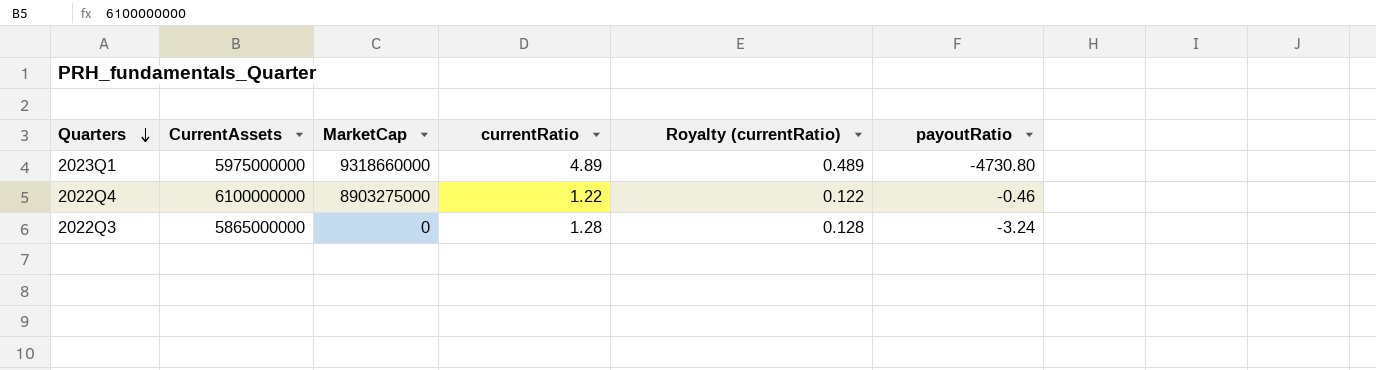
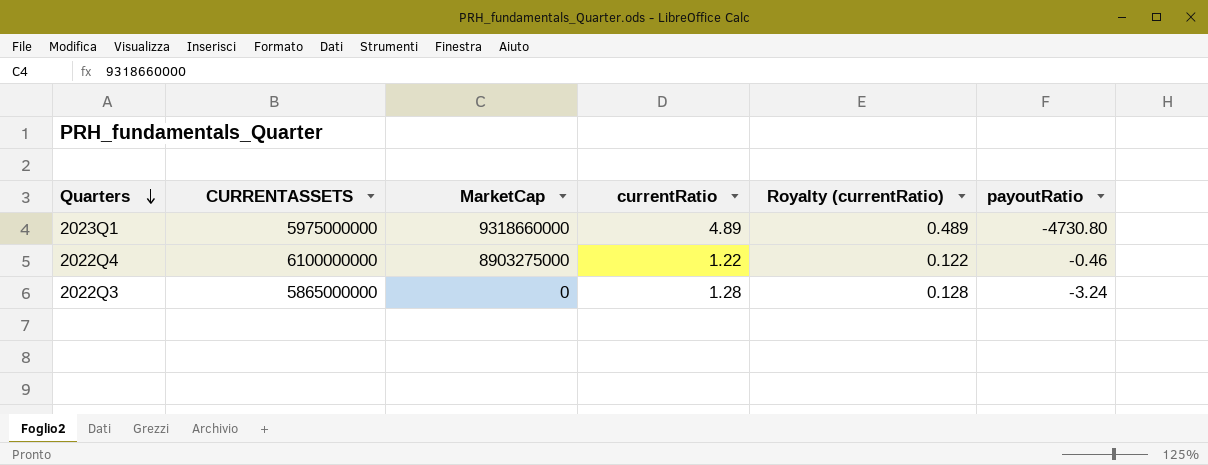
column name: CurrentAssets -> CURRENTASSETS

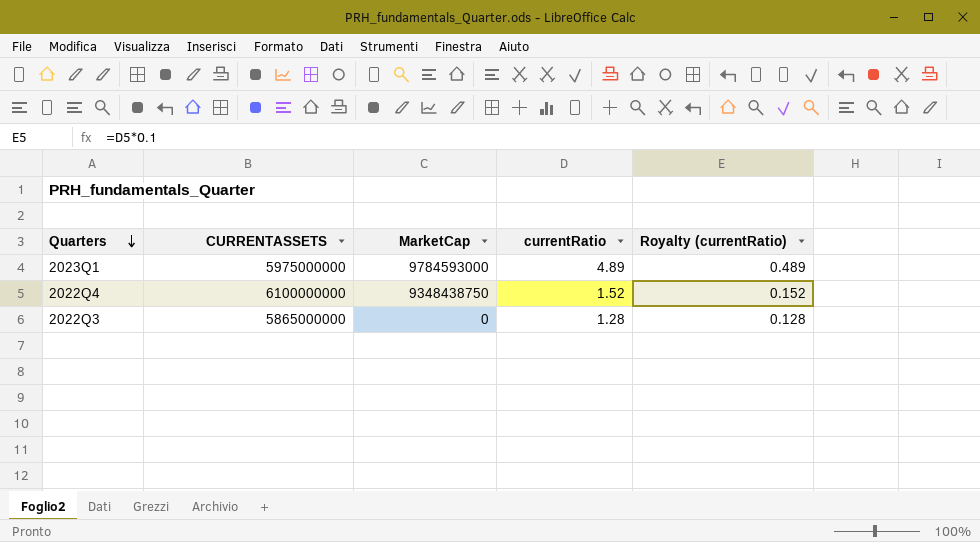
column payoutRatio | position: 6 -> none
2023Q1 | MarketCap: 9318660000 -> 9784593000
2022Q4 | MarketCap: 8903275000 -> 9348438750
2022Q4 | currentRatio: 1.22 -> 1.52
2022Q4 | Royalty (currentRatio): 0.122 -> 0.152

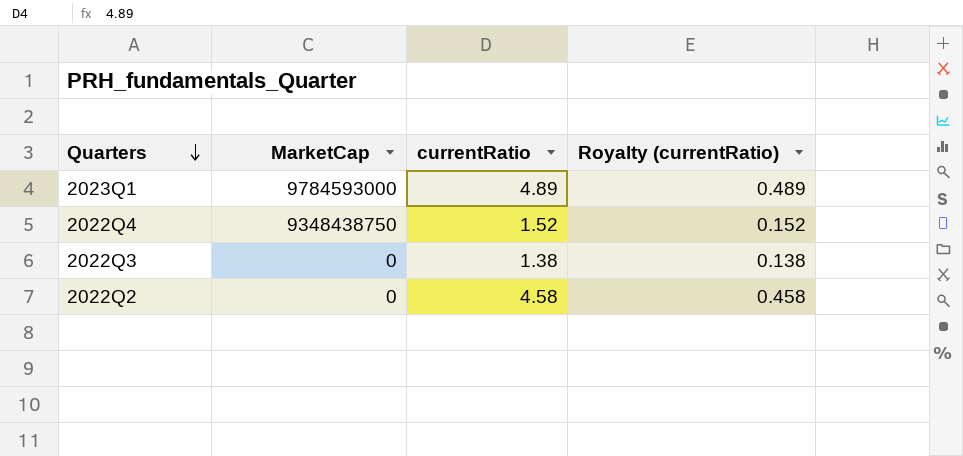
column CURRENTASSETS | position: 2 -> none
2022Q3 | currentRatio: 1.28 -> 1.38
2022Q3 | Royalty (currentRatio): 0.128 -> 0.138
row 2022Q2: none -> 0 | 4.58 | 0.458

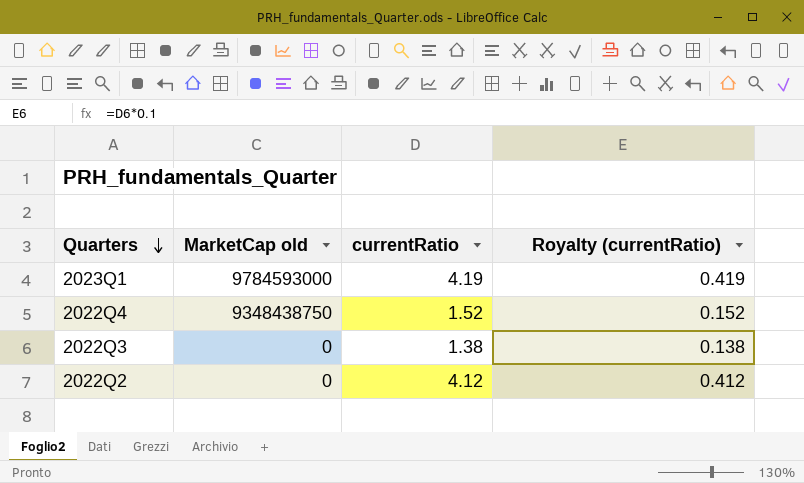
column name: MarketCap -> MarketCap old
2023Q1 | currentRatio: 4.89 -> 4.19
2023Q1 | Royalty (currentRatio): 0.489 -> 0.419
2022Q2 | currentRatio: 4.58 -> 4.12
2022Q2 | Royalty (currentRatio): 0.458 -> 0.412

